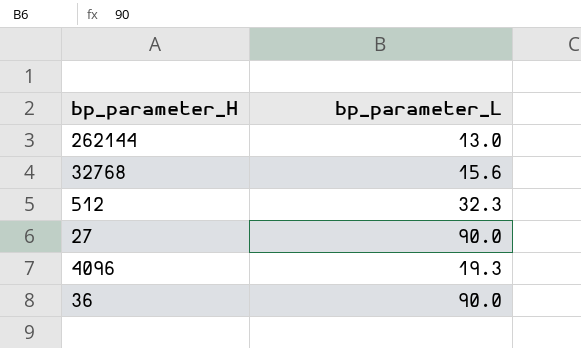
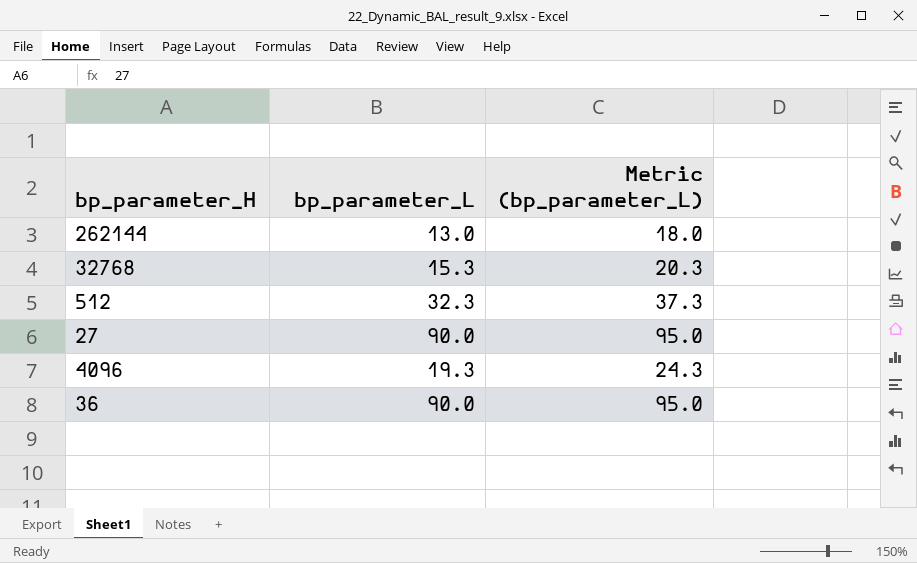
column Metric (bp_parameter_L) | formula: none -> [bp_parameter_L] + 5
32768 | bp_parameter_L: 15.6 -> 15.3

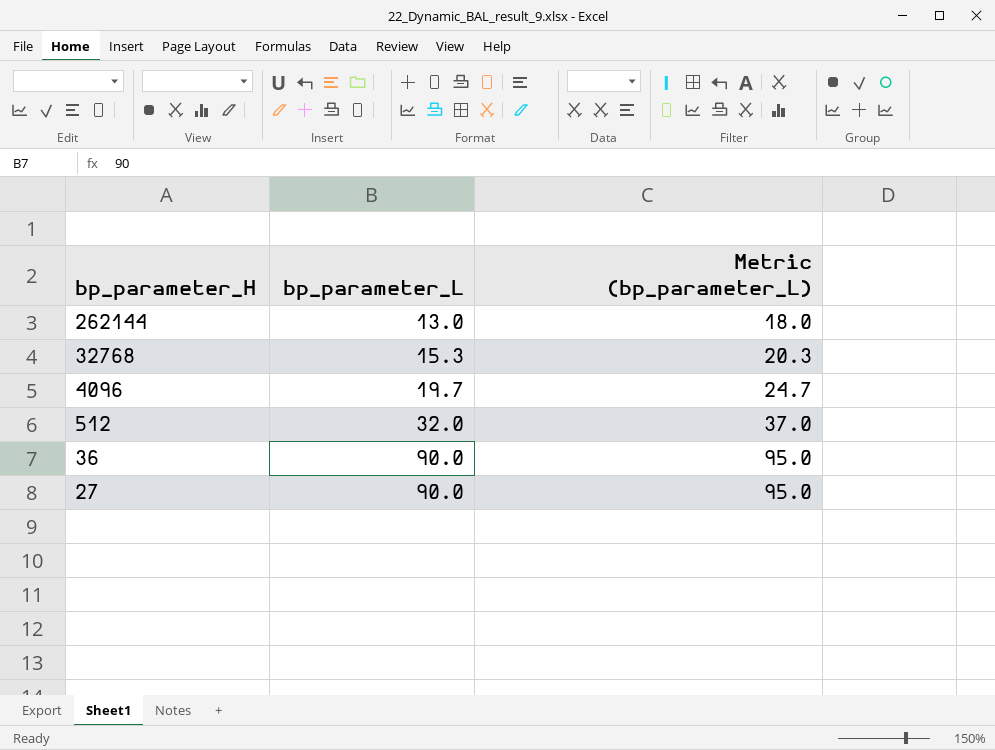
row order: none -> bp_parameter_H descending
4096 | bp_parameter_L: 19.3 -> 19.7
4096 | Metric (bp_parameter_L): 24.3 -> 24.7
512 | bp_parameter_L: 32.3 -> 32.0
512 | Metric (bp_parameter_L): 37.3 -> 37.0

